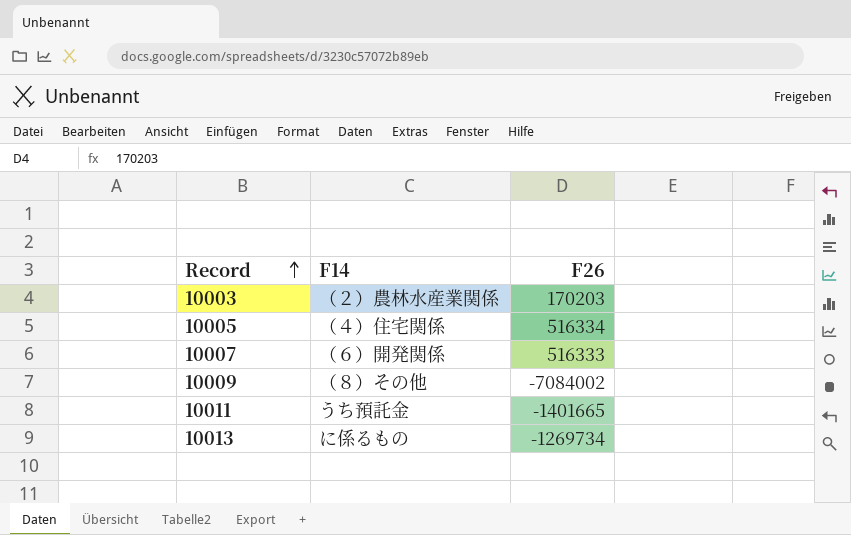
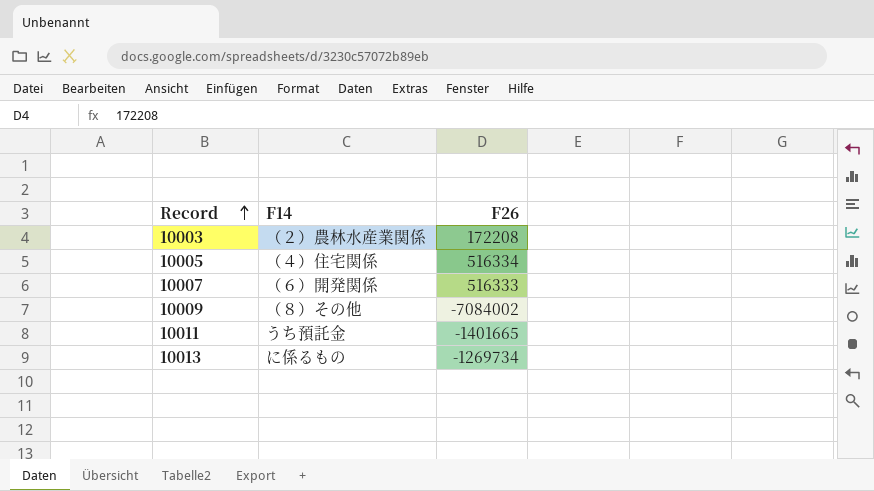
10003 | F26: 170203 -> 172208

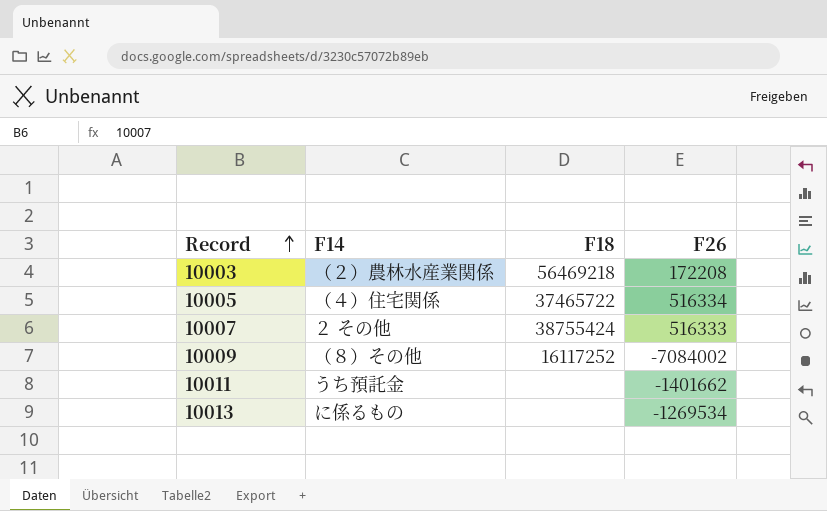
column F18 | position: none -> 3
10007 | F14: （６）開発関係 -> ２ その他
10011 | F26: -1401665 -> -1401662
10013 | F26: -1269734 -> -1269534

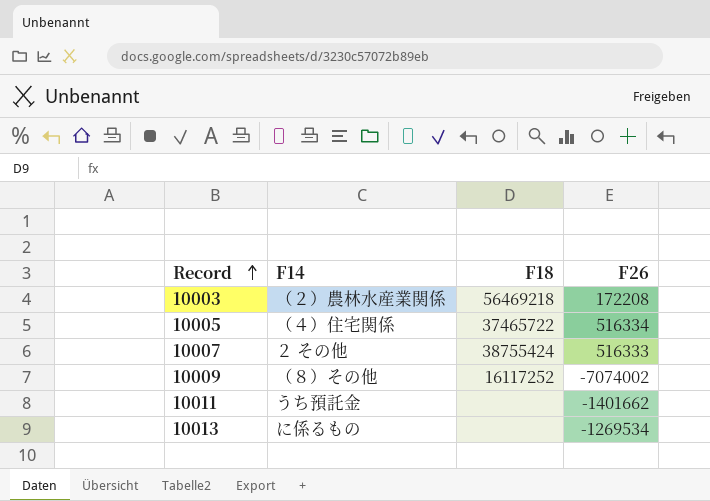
10009 | F26: -7084002 -> -7074002

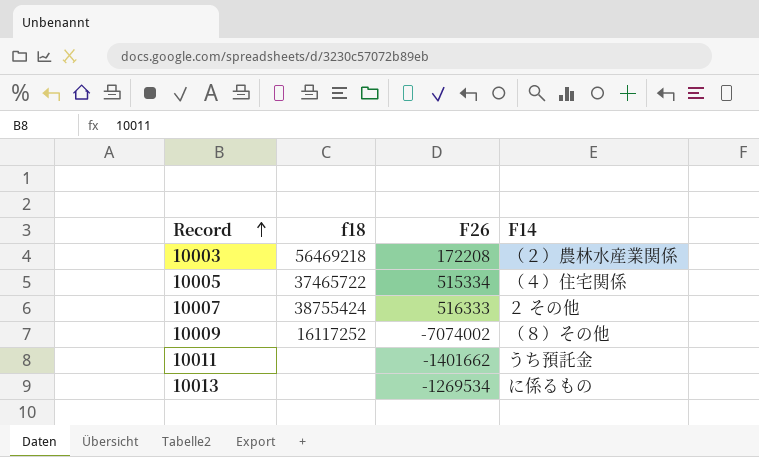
column name: F18 -> f18
column F14 | position: 2 -> 4
10005 | F26: 516334 -> 515334

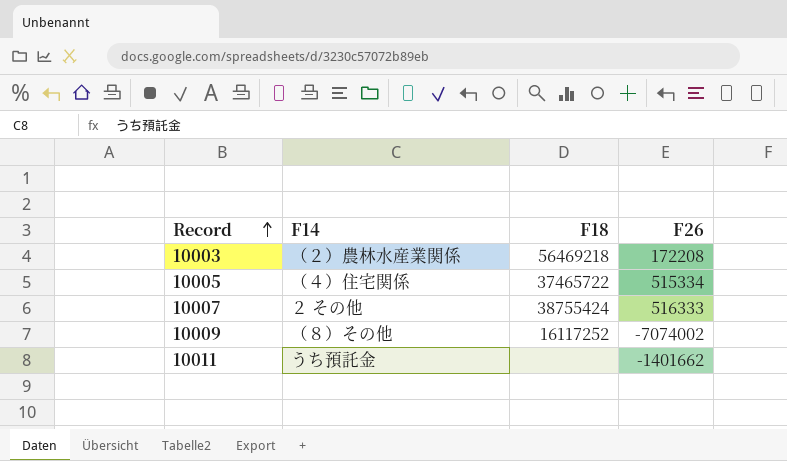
column F14 | position: 4 -> 2
column name: f18 -> F18
row 10013: none | -1269534 | に係るもの -> none

